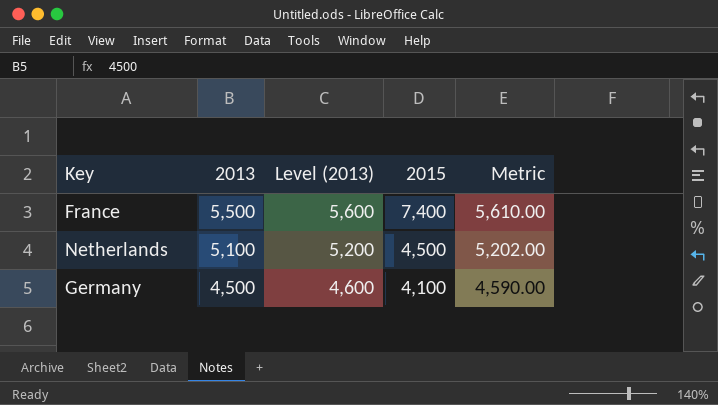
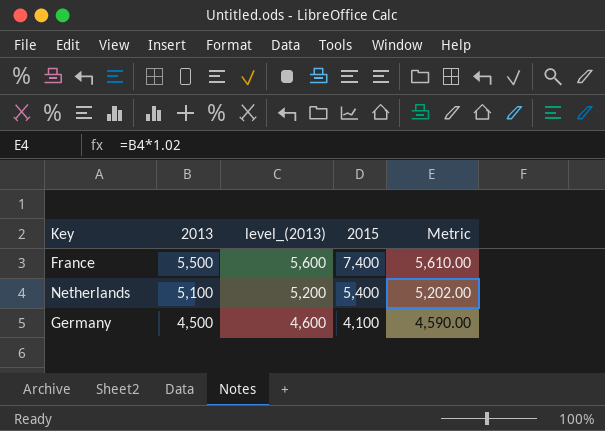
column name: Level (2013) -> level_(2013)
Netherlands | 2015: 4,500 -> 5,400

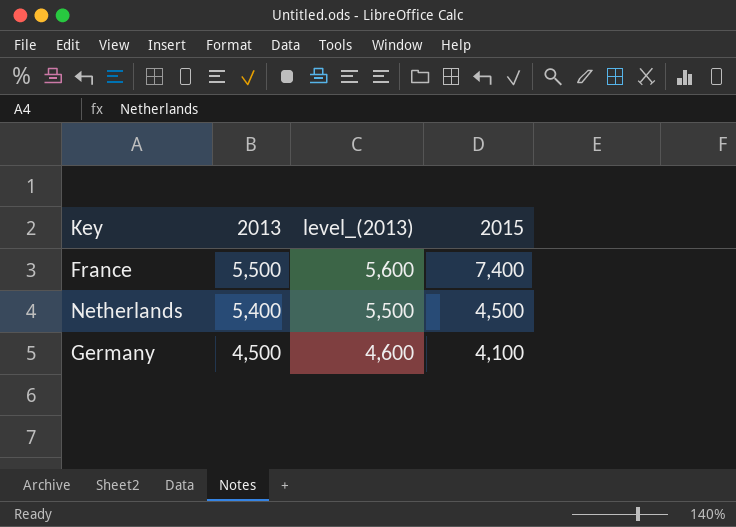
column Metric | formula: [2013] * 1.02 -> none
Netherlands | 2013: 5,100 -> 5,400
Netherlands | level_(2013): 5,200 -> 5,500
Netherlands | 2015: 5,400 -> 4,500

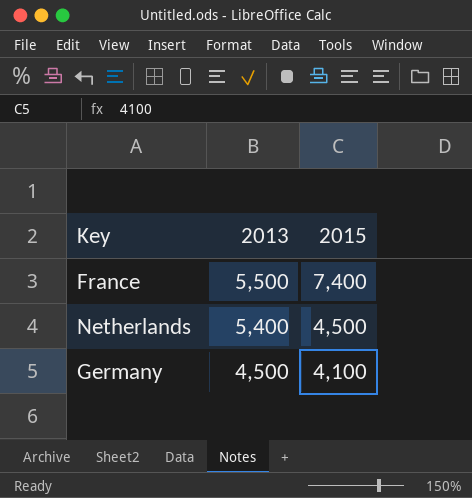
column level_(2013) | formula: [2013] + 100 -> none

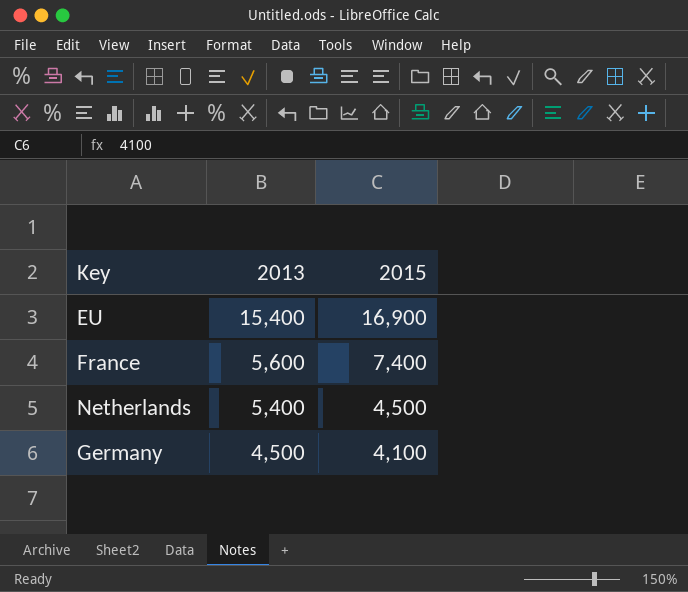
row EU: none -> 15,400 | 16,900
France | 2013: 5,500 -> 5,600

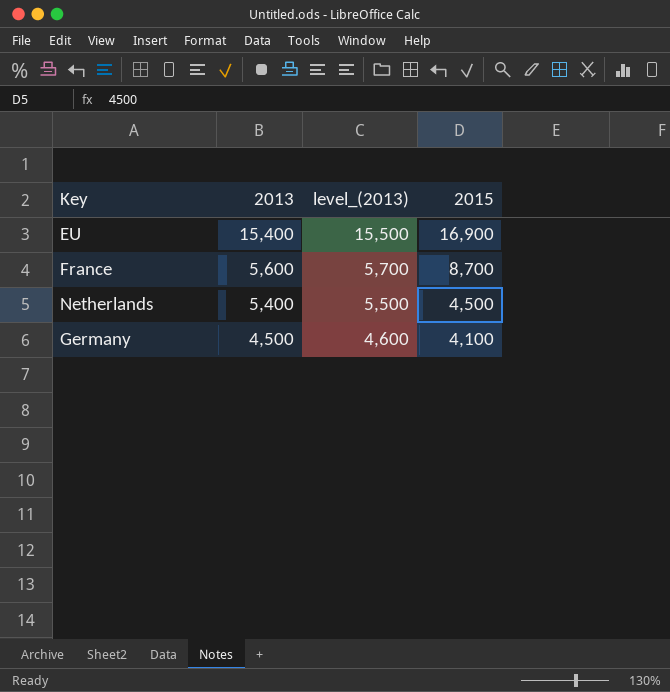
column level_(2013) | formula: none -> [2013] + 100
France | 2015: 7,400 -> 8,700

